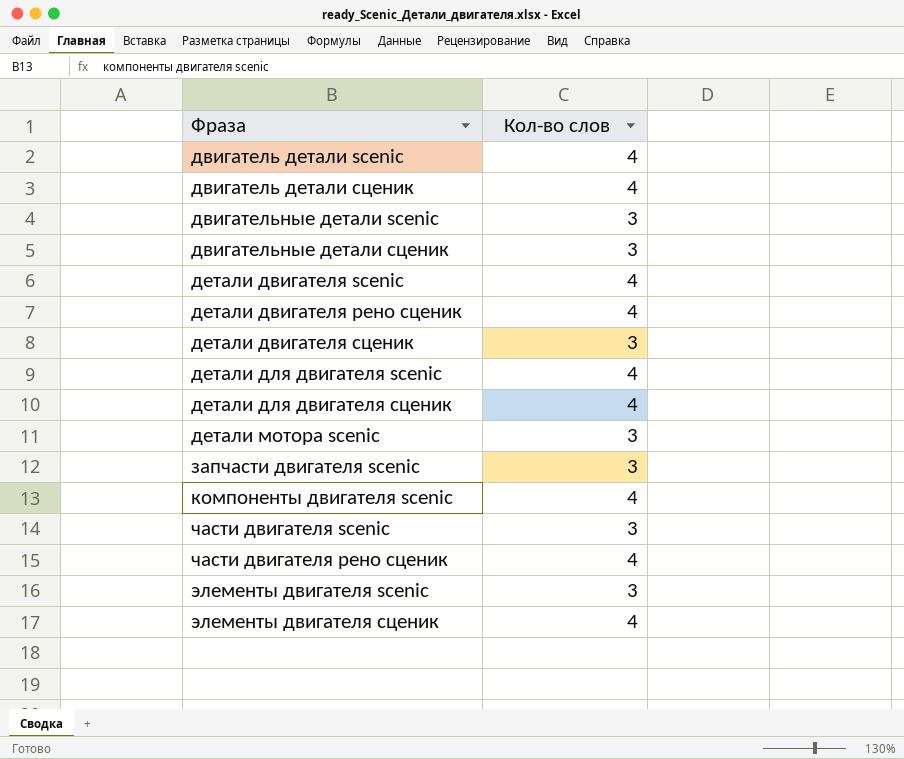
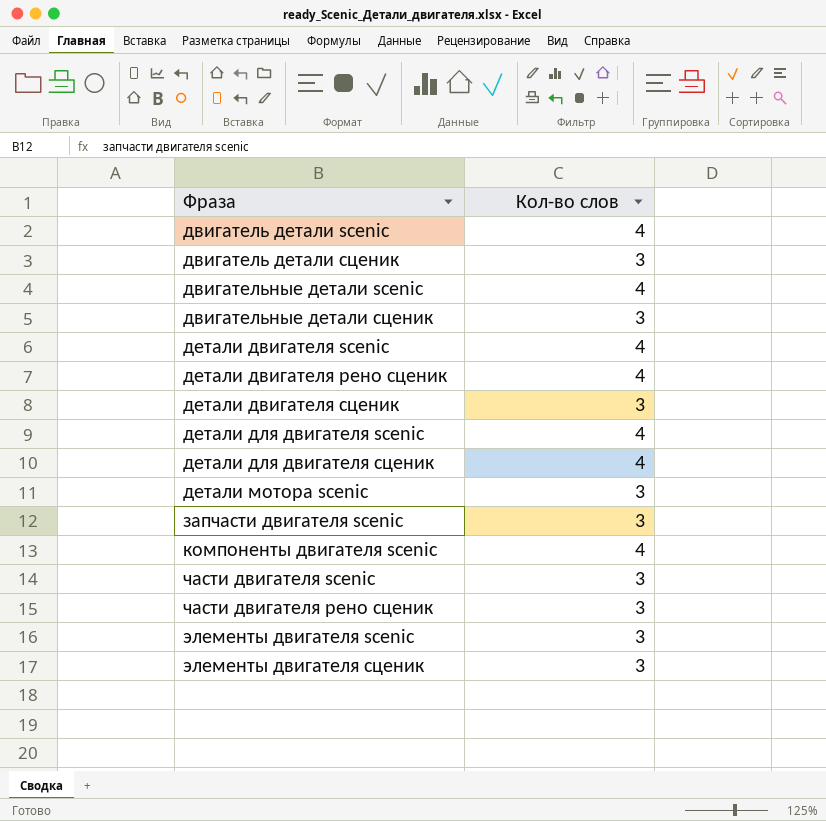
двигатель детали сценик | Кол-во слов: 4 -> 3
двигательные детали scenic | Кол-во слов: 3 -> 4
части двигателя рено сценик | Кол-во слов: 4 -> 3
элементы двигателя сценик | Кол-во слов: 4 -> 3

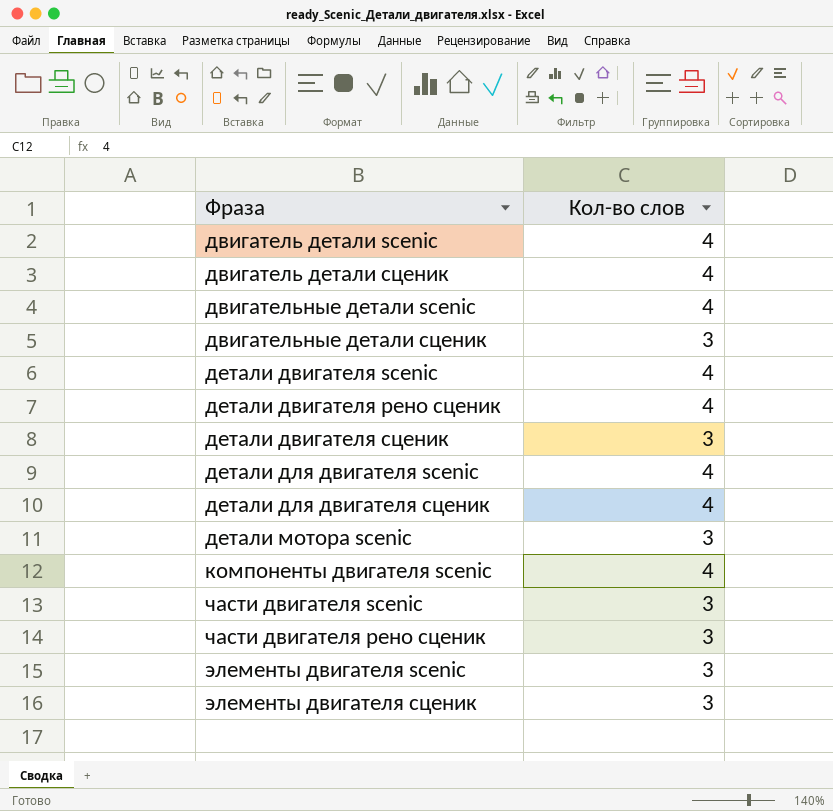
row запчасти двигателя scenic: 3 -> none
двигатель детали сценик | Кол-во слов: 3 -> 4

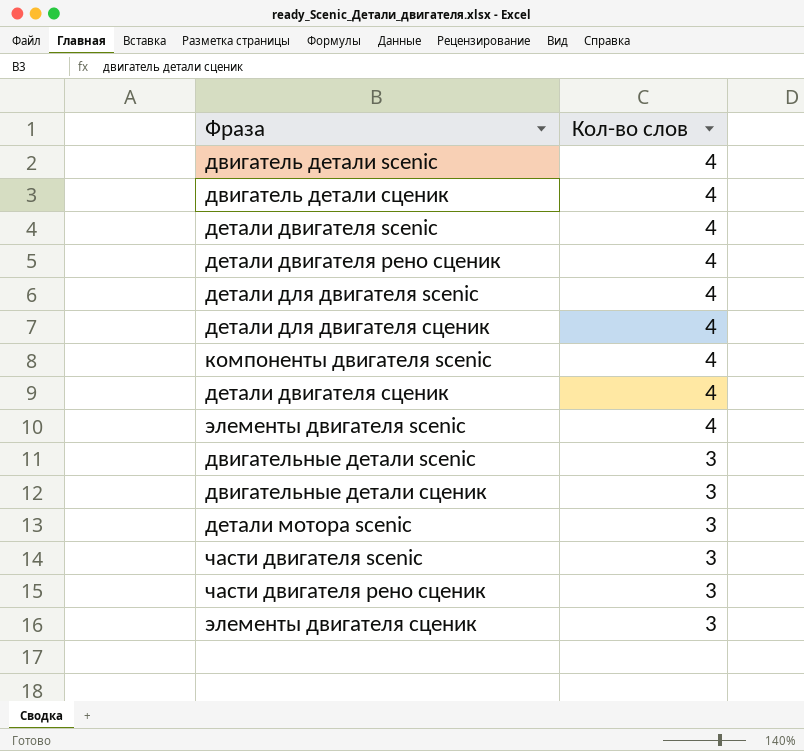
row order: Фраза ascending -> Кол-во слов descending
детали двигателя сценик | Кол-во слов: 3 -> 4
элементы двигателя scenic | Кол-во слов: 3 -> 4
двигательные детали scenic | Кол-во слов: 4 -> 3

